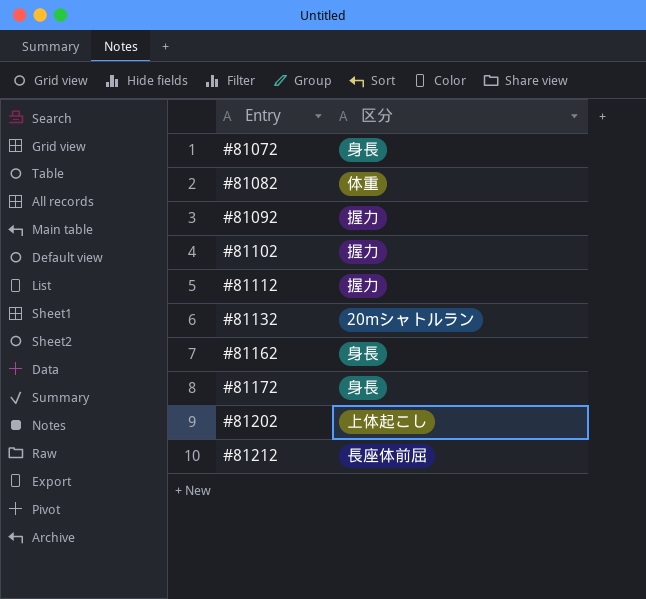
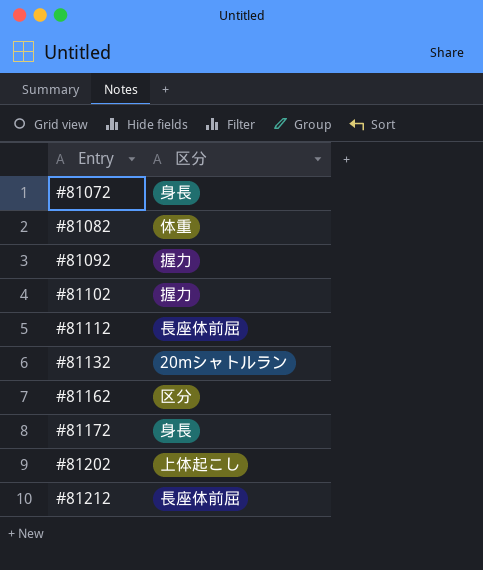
#81112 | 区分: 握力 -> 長座体前屈
#81162 | 区分: 身長 -> 区分

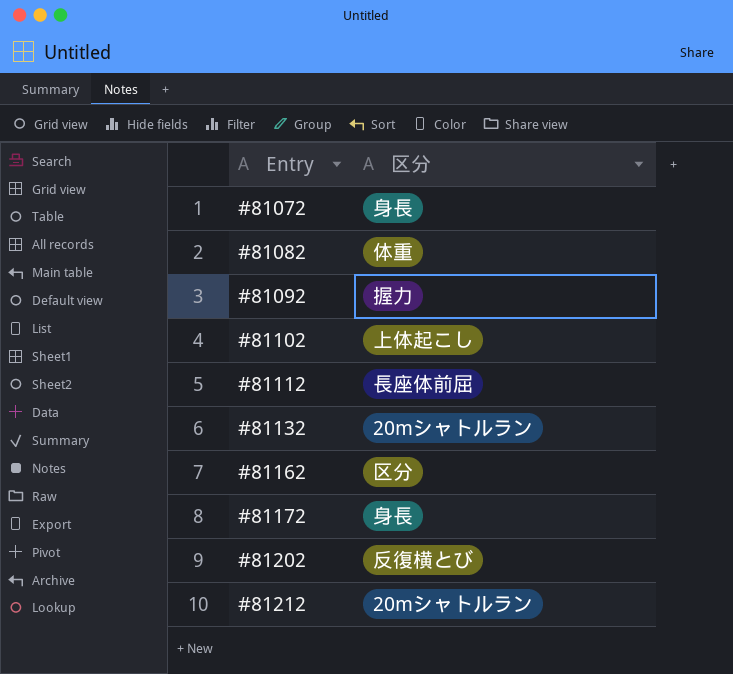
#81102 | 区分: 握力 -> 上体起こし
#81202 | 区分: 上体起こし -> 反復横とび
#81212 | 区分: 長座体前屈 -> 20mシャトルラン

